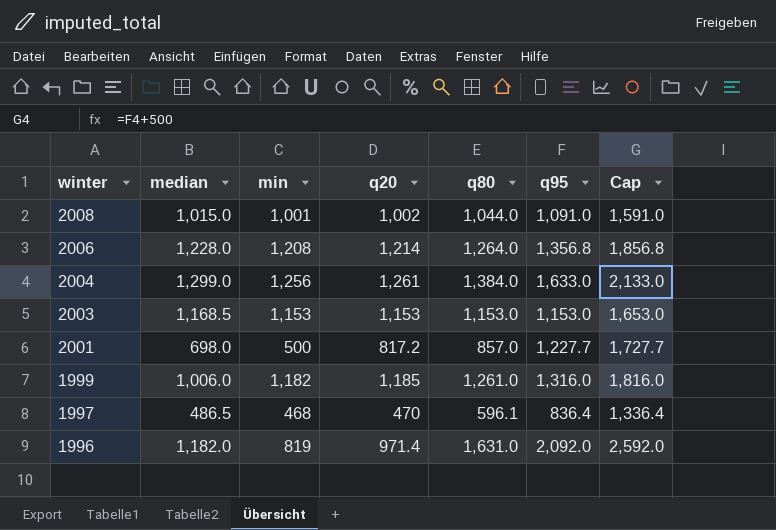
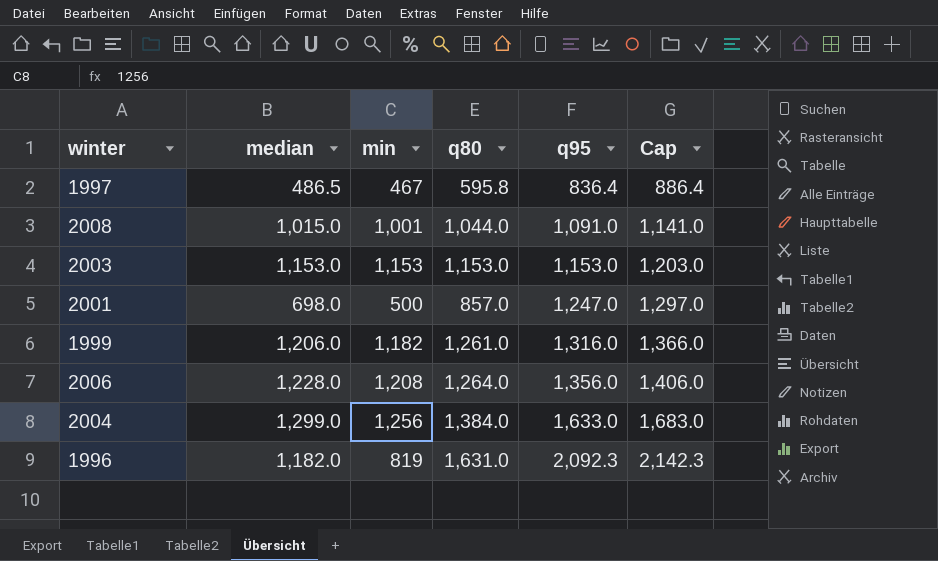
row order: winter descending -> q95 ascending
column q20 | position: 4 -> none
column Cap | formula: [q95] + 500 -> [q95] + 50
1997 | min: 468 -> 467
1997 | q80: 596.1 -> 595.8
2003 | median: 1,168.5 -> 1,153.0
2001 | q95: 1,227.7 -> 1,247.0
1999 | median: 1,006.0 -> 1,206.0
2006 | q95: 1,356.8 -> 1,356.0
1996 | q95: 2,092.0 -> 2,092.3

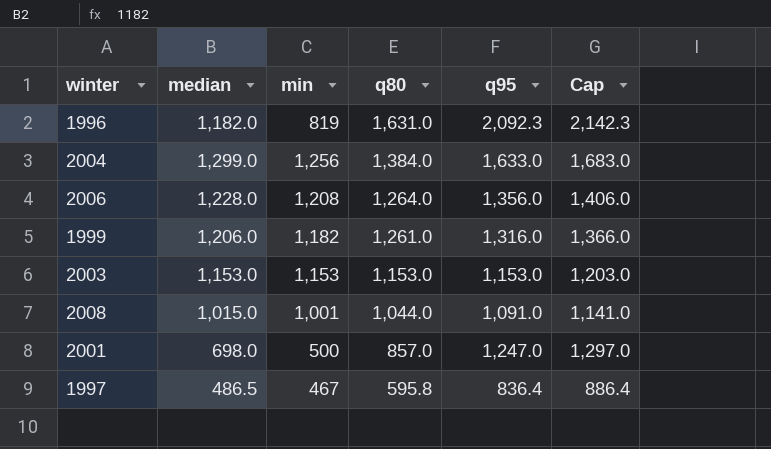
row order: q95 ascending -> q80 descending

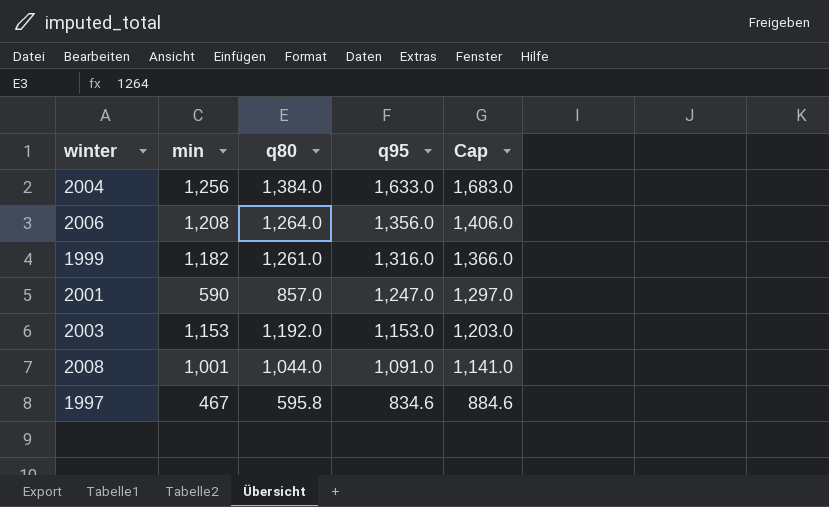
row order: q80 descending -> q95 descending
column median | position: 2 -> none
row 1996: 1,182.0 | 819 | 1,631.0 | 2,092.3 | 2,142.3 -> none
2001 | min: 500 -> 590
2003 | q80: 1,153.0 -> 1,192.0
1997 | q95: 836.4 -> 834.6
1997 | Cap: 886.4 -> 884.6

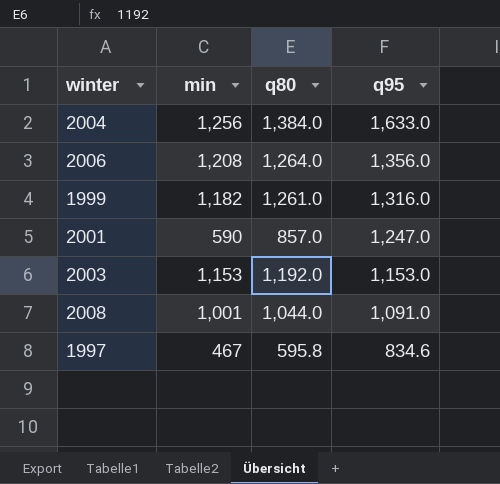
column Cap | formula: [q95] + 50 -> none

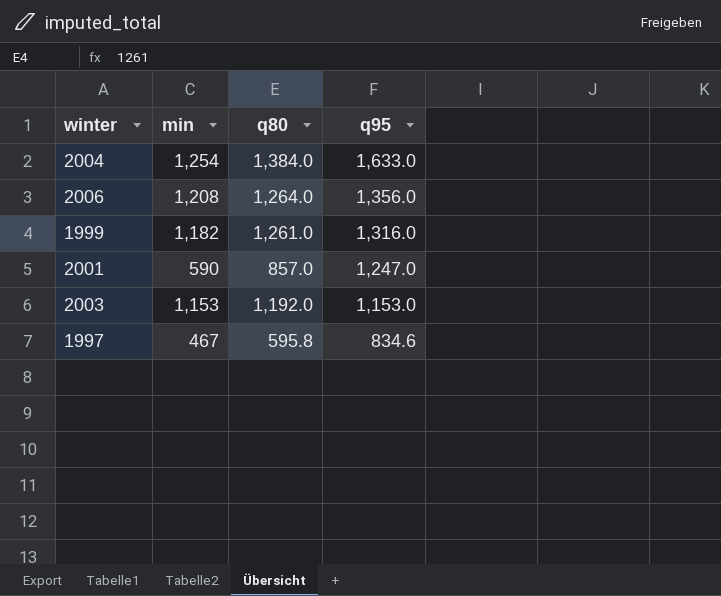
row 2008: 1,001 | 1,044.0 | 1,091.0 -> none
2004 | min: 1,256 -> 1,254

